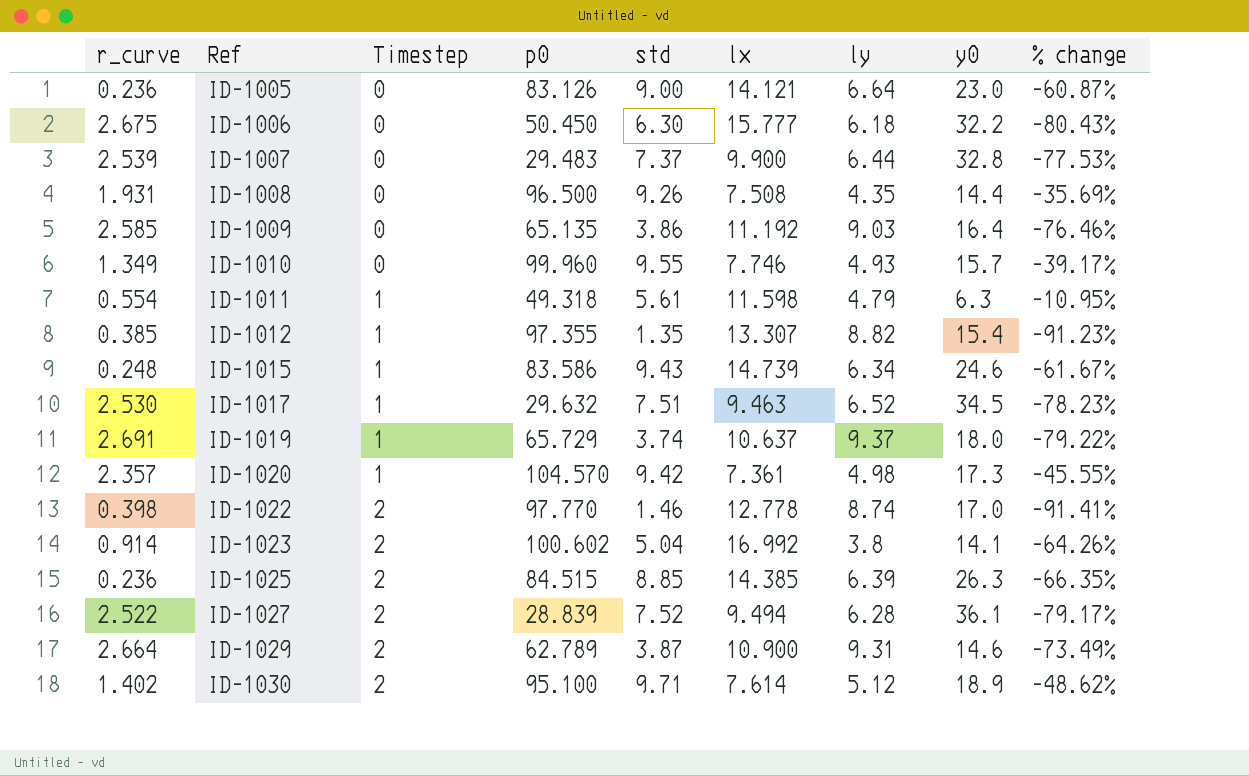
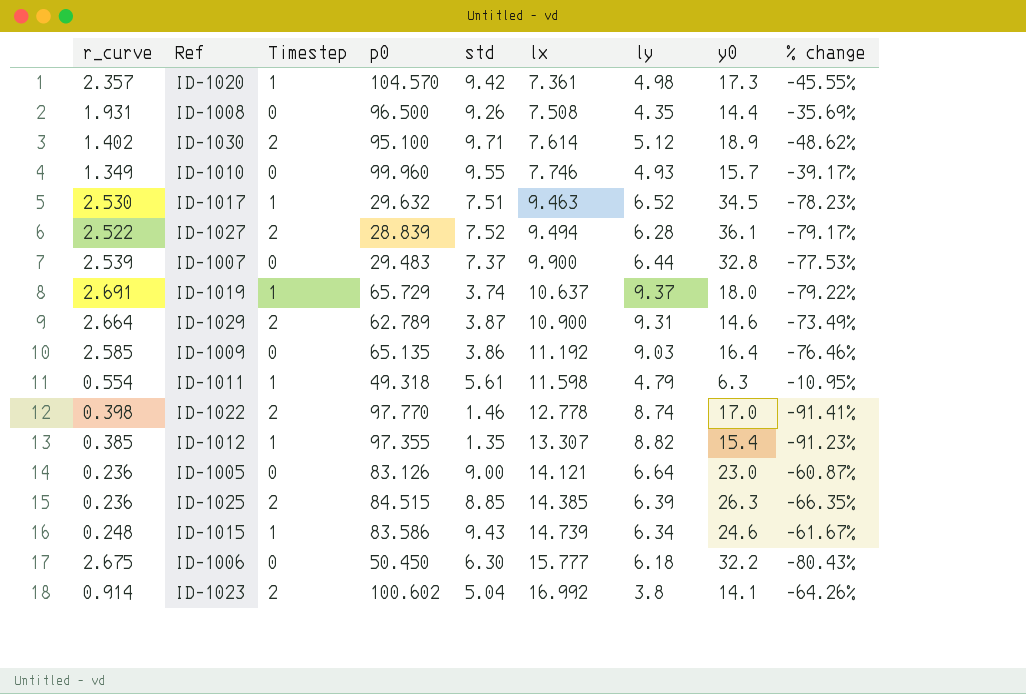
row order: Ref ascending -> lx ascending

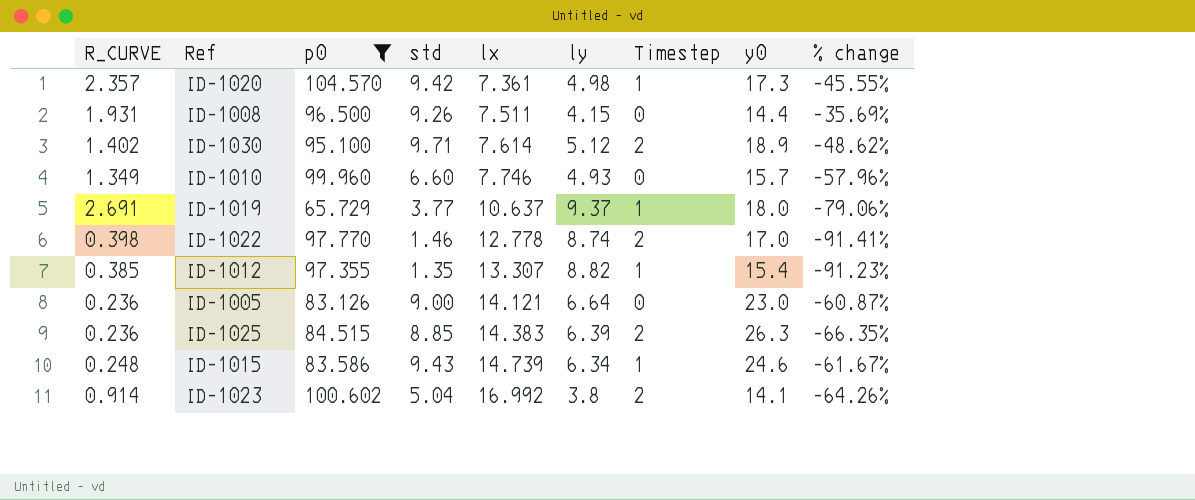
filter: none -> p0 >= 65.729
column name: r_curve -> R_CURVE
column Timestep | position: 3 -> 7
ID-1008 | lx: 7.508 -> 7.511
ID-1008 | ly: 4.35 -> 4.15
ID-1010 | std: 9.55 -> 6.60
ID-1010 | % change: -39.17% -> -57.96%
ID-1019 | std: 3.74 -> 3.77
ID-1019 | % change: -79.22% -> -79.06%
ID-1025 | lx: 14.385 -> 14.383

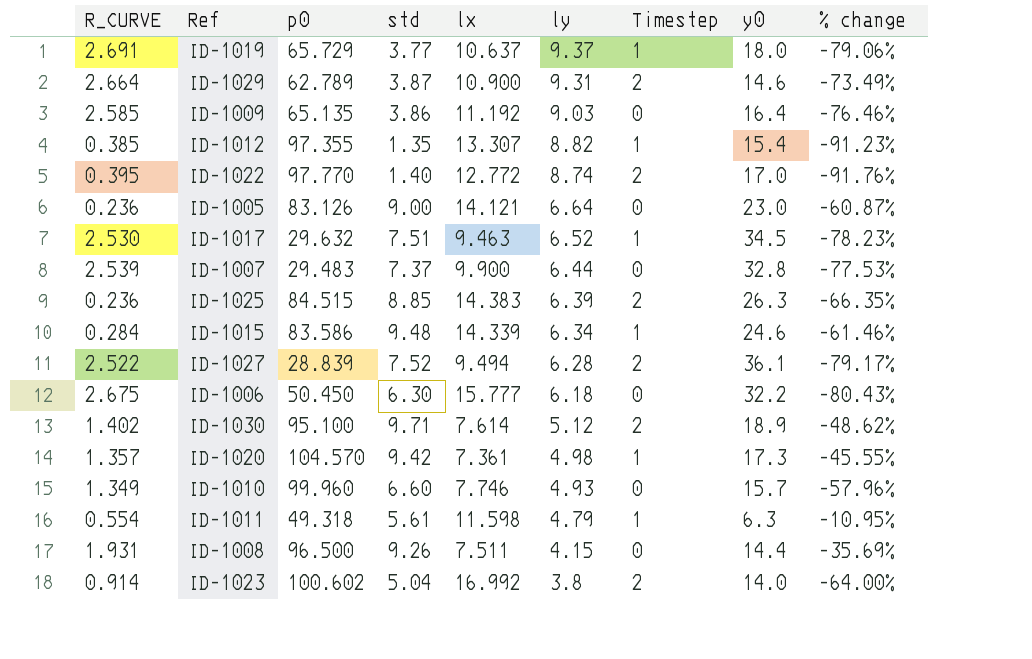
filter: p0 >= 65.729 -> none
row order: lx ascending -> ly descending
ID-1022 | R_CURVE: 0.398 -> 0.395
ID-1022 | std: 1.46 -> 1.40
ID-1022 | lx: 12.778 -> 12.772
ID-1022 | % change: -91.41% -> -91.76%
ID-1015 | R_CURVE: 0.248 -> 0.284
ID-1015 | std: 9.43 -> 9.48
ID-1015 | lx: 14.739 -> 14.339
ID-1015 | % change: -61.67% -> -61.46%
ID-1020 | R_CURVE: 2.357 -> 1.357
ID-1023 | y0: 14.1 -> 14.0
ID-1023 | % change: -64.26% -> -64.00%

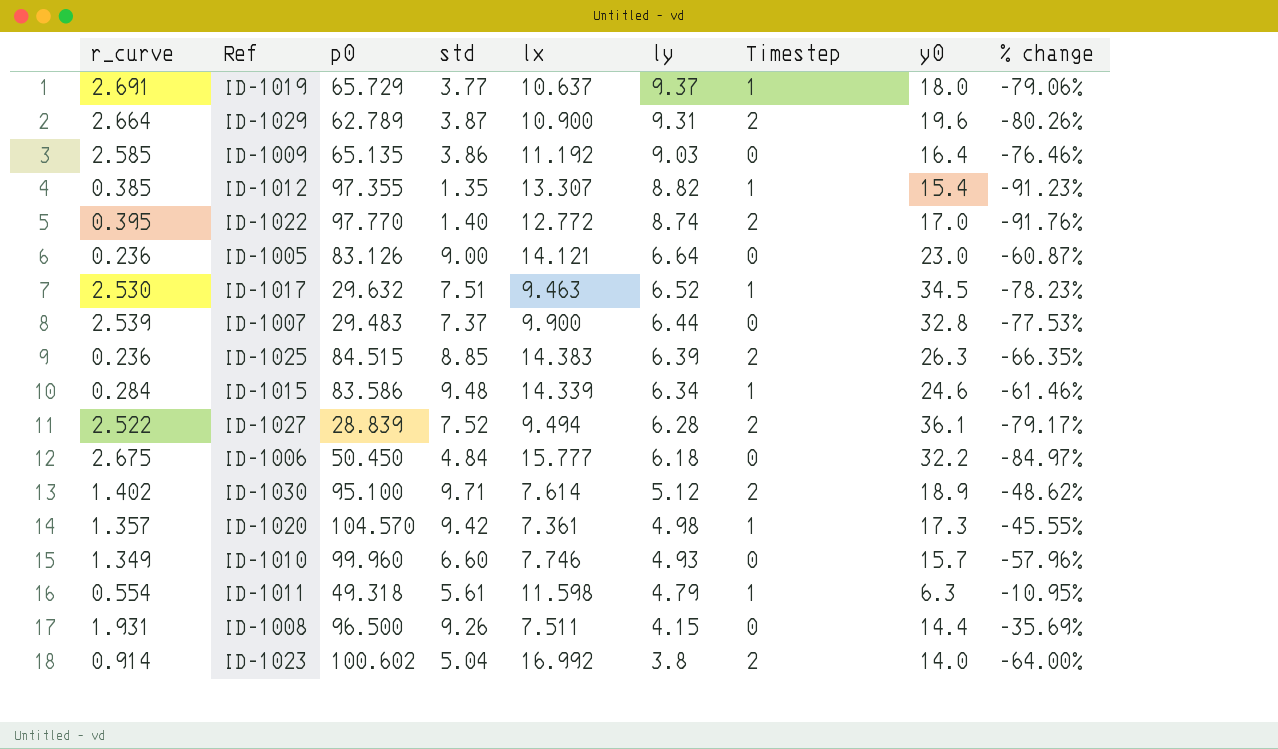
column name: R_CURVE -> r_curve
ID-1029 | y0: 14.6 -> 19.6
ID-1029 | % change: -73.49% -> -80.26%
ID-1006 | std: 6.30 -> 4.84
ID-1006 | % change: -80.43% -> -84.97%

